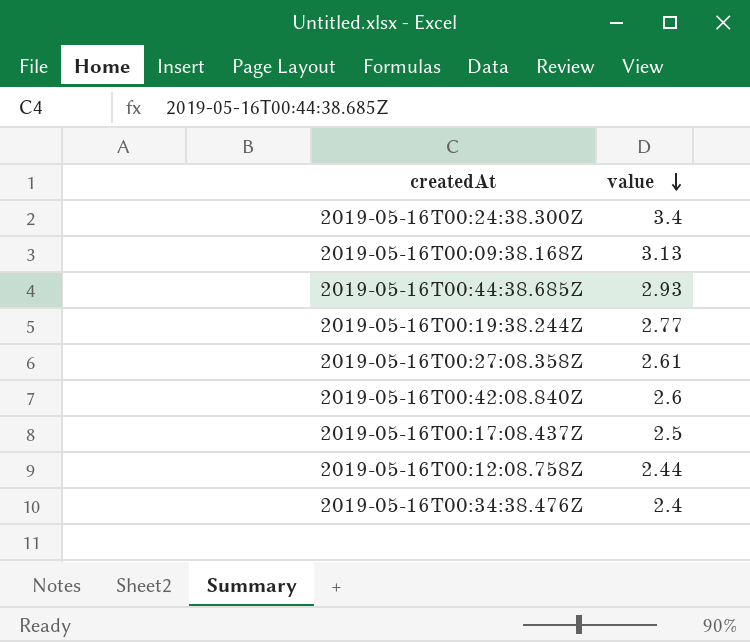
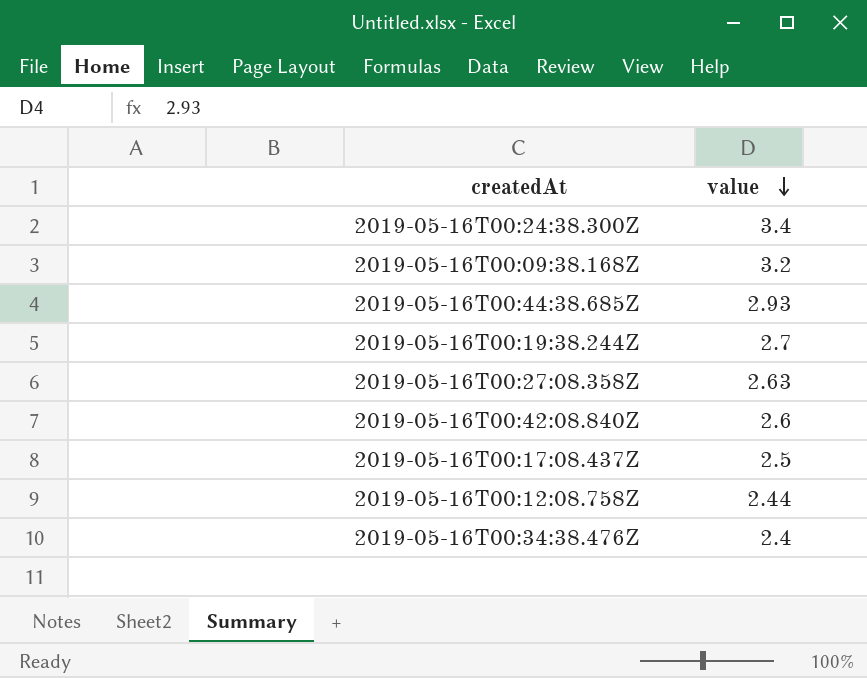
2019-05-16T00:09:38.168Z | value: 3.13 -> 3.2
2019-05-16T00:19:38.244Z | value: 2.77 -> 2.7
2019-05-16T00:27:08.358Z | value: 2.61 -> 2.63

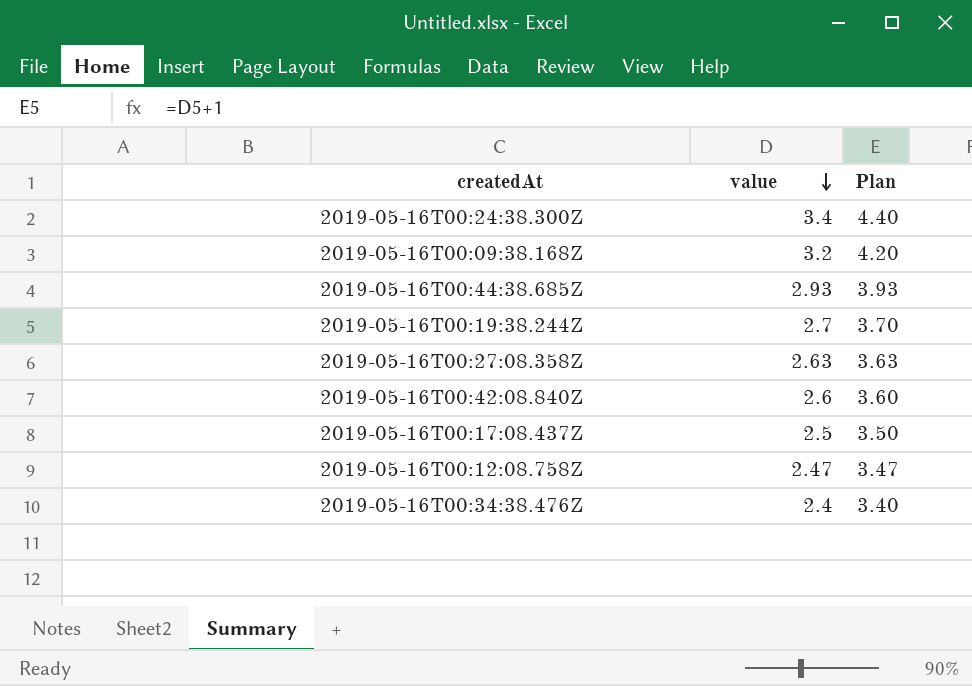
column Plan | formula: none -> [value] + 1
2019-05-16T00:12:08.758Z | value: 2.44 -> 2.47

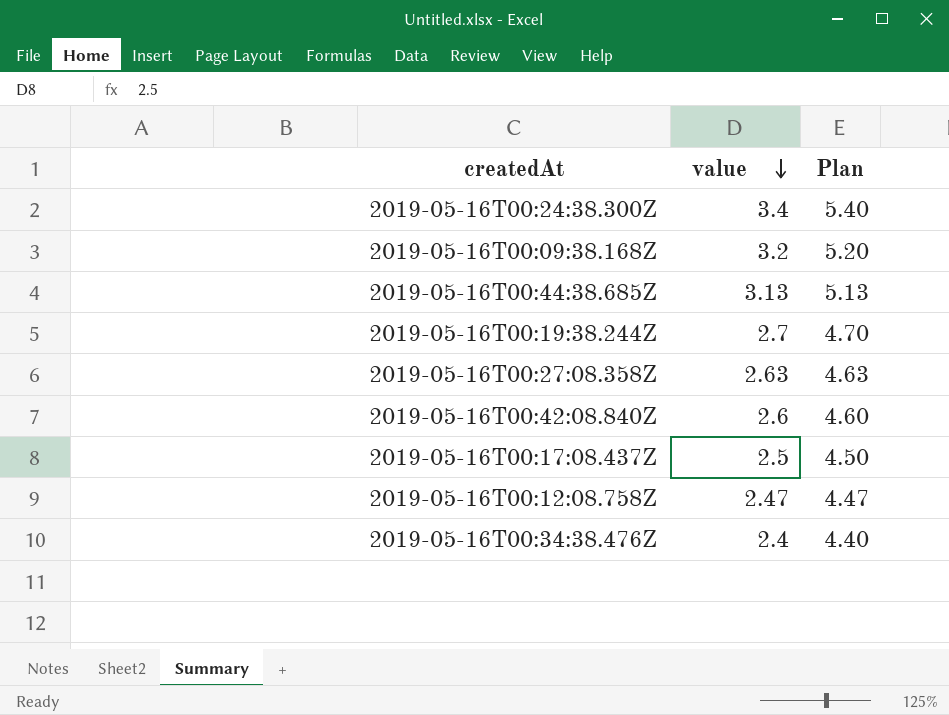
column Plan | formula: [value] + 1 -> [value] + 2
2019-05-16T00:44:38.685Z | value: 2.93 -> 3.13

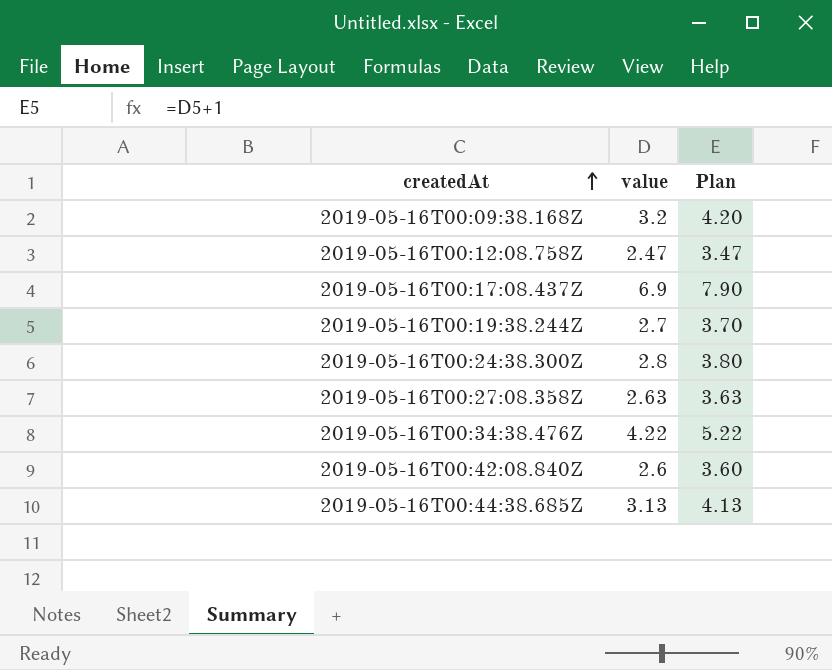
row order: value descending -> createdAt ascending
column Plan | formula: [value] + 2 -> [value] + 1
2019-05-16T00:17:08.437Z | value: 2.5 -> 6.9
2019-05-16T00:24:38.300Z | value: 3.4 -> 2.8
2019-05-16T00:34:38.476Z | value: 2.4 -> 4.22

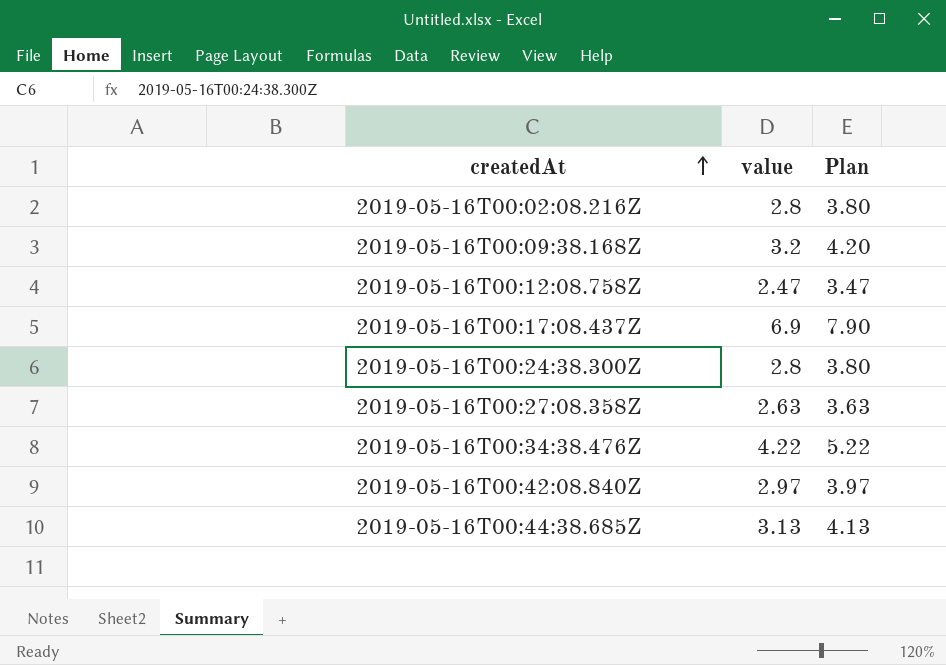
row 2019-05-16T00:19:38.244Z: 2.7 | 3.70 -> none
row 2019-05-16T00:02:08.216Z: none -> 2.8 | 3.80
2019-05-16T00:42:08.840Z | value: 2.6 -> 2.97
2019-05-16T00:42:08.840Z | Plan: 3.60 -> 3.97

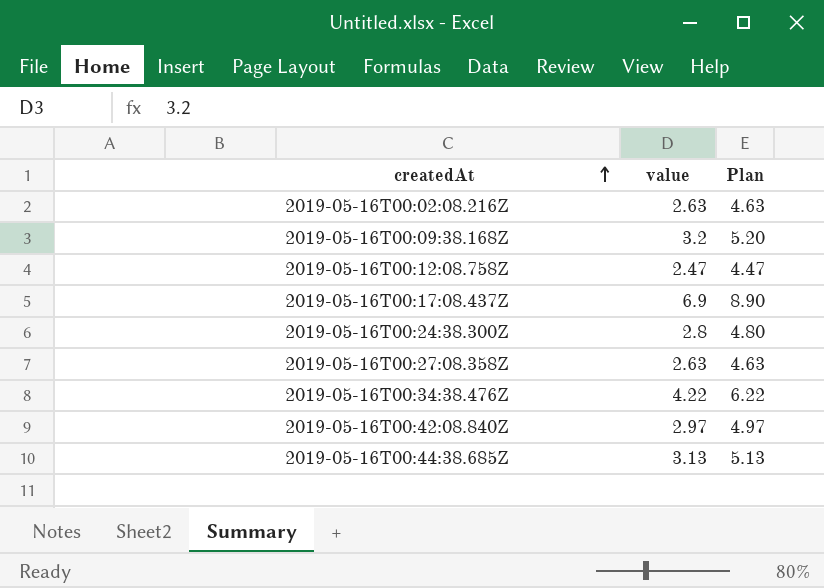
column Plan | formula: [value] + 1 -> [value] + 2
2019-05-16T00:02:08.216Z | value: 2.8 -> 2.63

